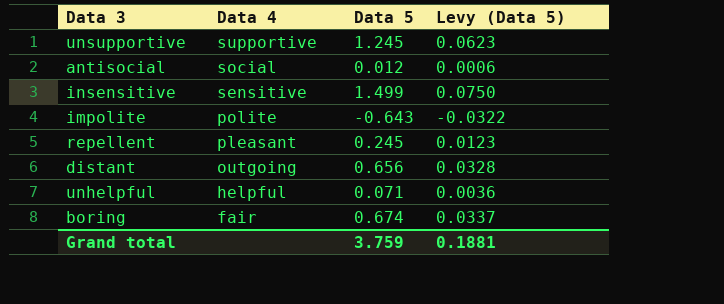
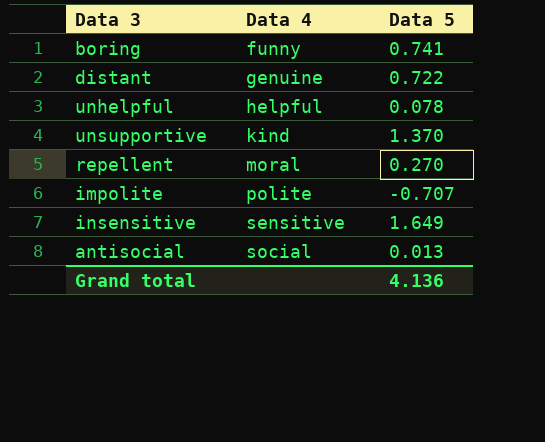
row order: Data 4 descending -> Data 4 ascending
column Levy (Data 5) | formula: [Data 5] * 0.05 -> none
boring | Data 4: fair -> funny
boring | Data 5: 0.674 -> 0.741
distant | Data 4: outgoing -> genuine
distant | Data 5: 0.656 -> 0.722
unhelpful | Data 5: 0.071 -> 0.078
unsupportive | Data 4: supportive -> kind
unsupportive | Data 5: 1.245 -> 1.370
repellent | Data 4: pleasant -> moral
repellent | Data 5: 0.245 -> 0.270
impolite | Data 5: -0.643 -> -0.707
insensitive | Data 5: 1.499 -> 1.649
antisocial | Data 5: 0.012 -> 0.013
Grand total | Data 5: 3.759 -> 4.136

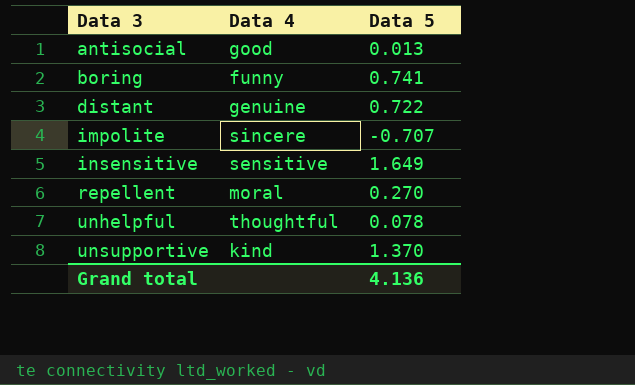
row order: Data 4 ascending -> Data 3 ascending
antisocial | Data 4: social -> good
impolite | Data 4: polite -> sincere
unhelpful | Data 4: helpful -> thoughtful

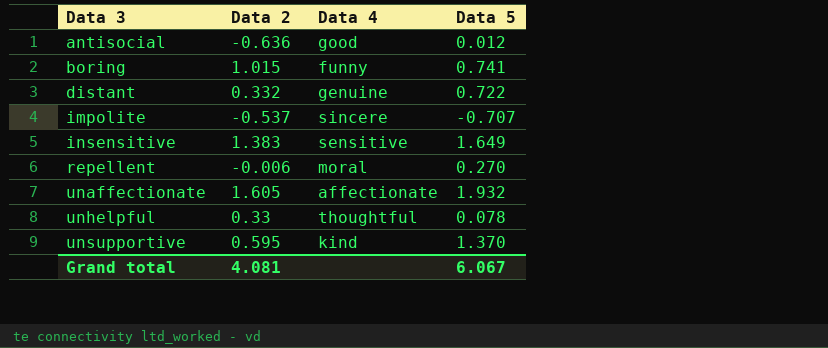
column Data 2 | position: none -> 2
antisocial | Data 5: 0.013 -> 0.012
row unaffectionate: none -> 1.605 | affectionate | 1.932
Grand total | Data 5: 4.136 -> 6.067

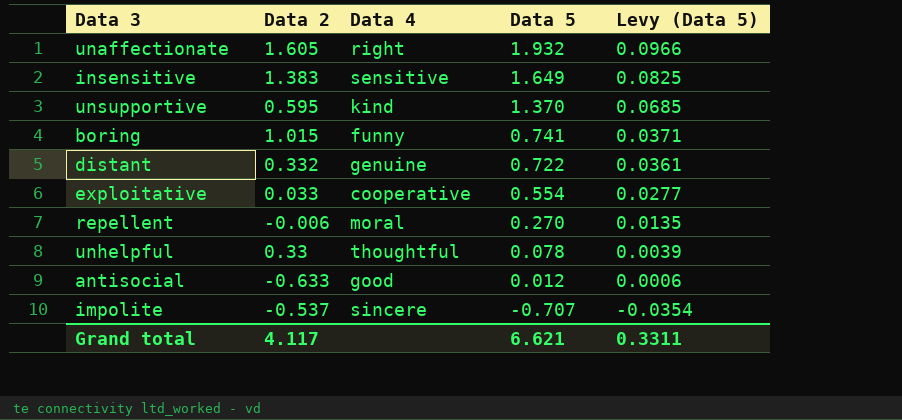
row order: Data 3 ascending -> Data 5 descending
column Levy (Data 5) | formula: none -> [Data 5] * 0.05
unaffectionate | Data 4: affectionate -> right
row exploitative: none -> 0.033 | cooperative | 0.554 | 0.0277
antisocial | Data 2: -0.636 -> -0.633
Grand total | Data 2: 4.081 -> 4.117
Grand total | Data 5: 6.067 -> 6.621

